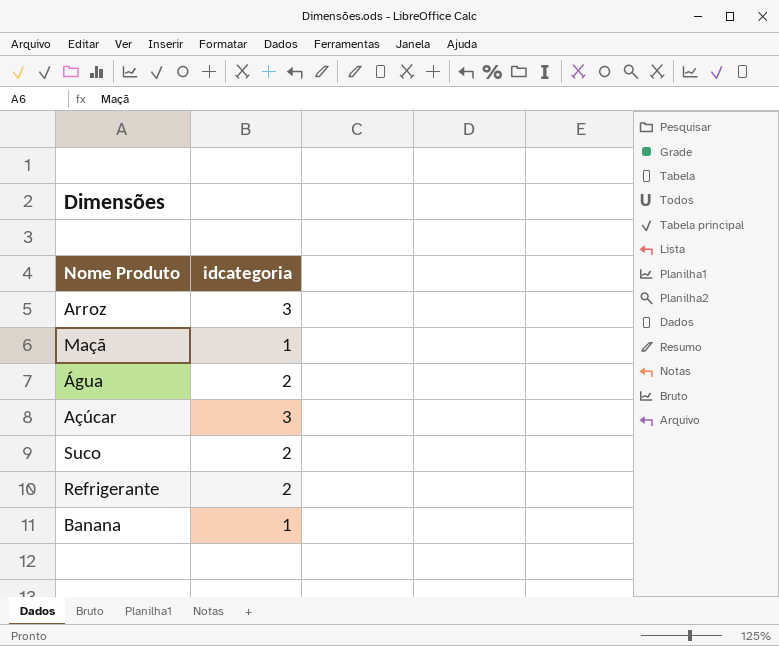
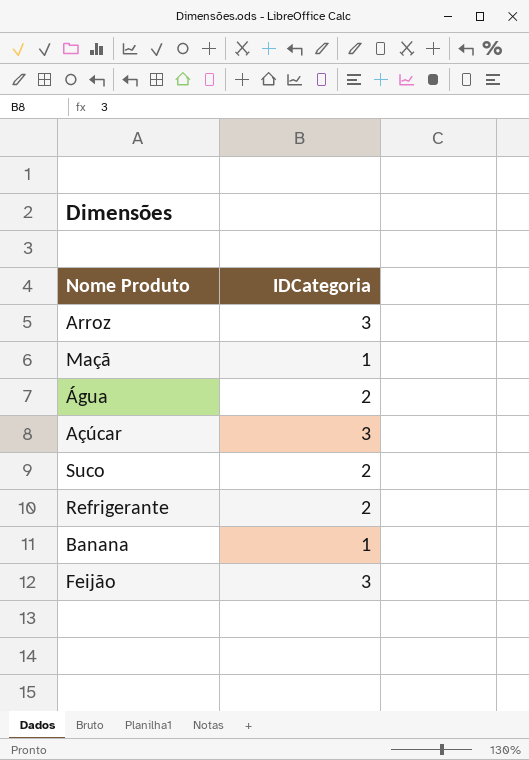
column name: idcategoria -> IDCategoria
row Feijão: none -> 3

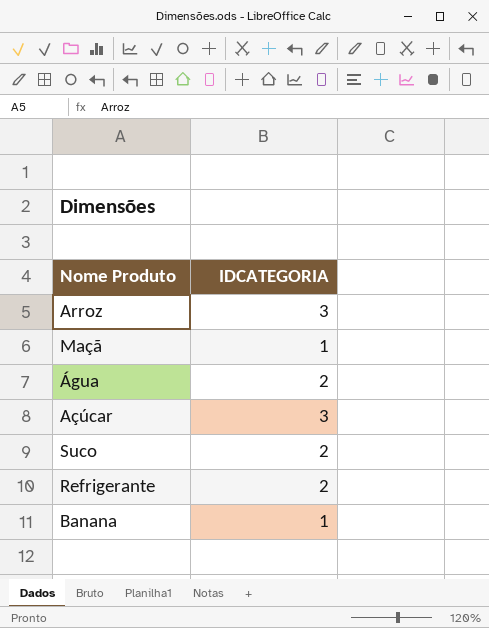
column name: IDCategoria -> IDCATEGORIA
row Feijão: 3 -> none

